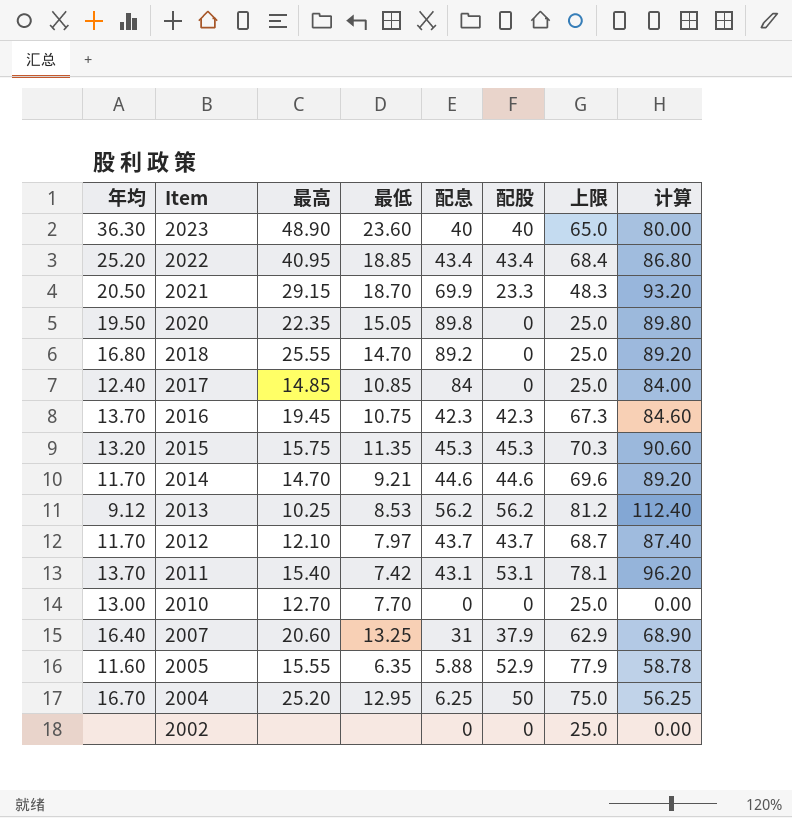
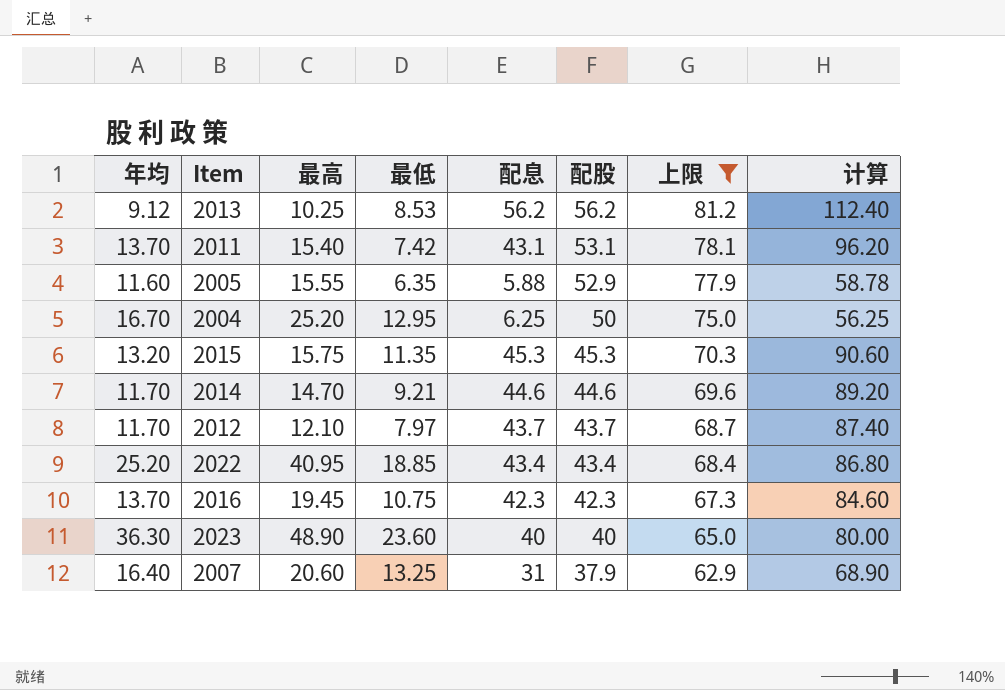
filter: none -> 上限 >= 62.9
row order: Item descending -> 配股 descending

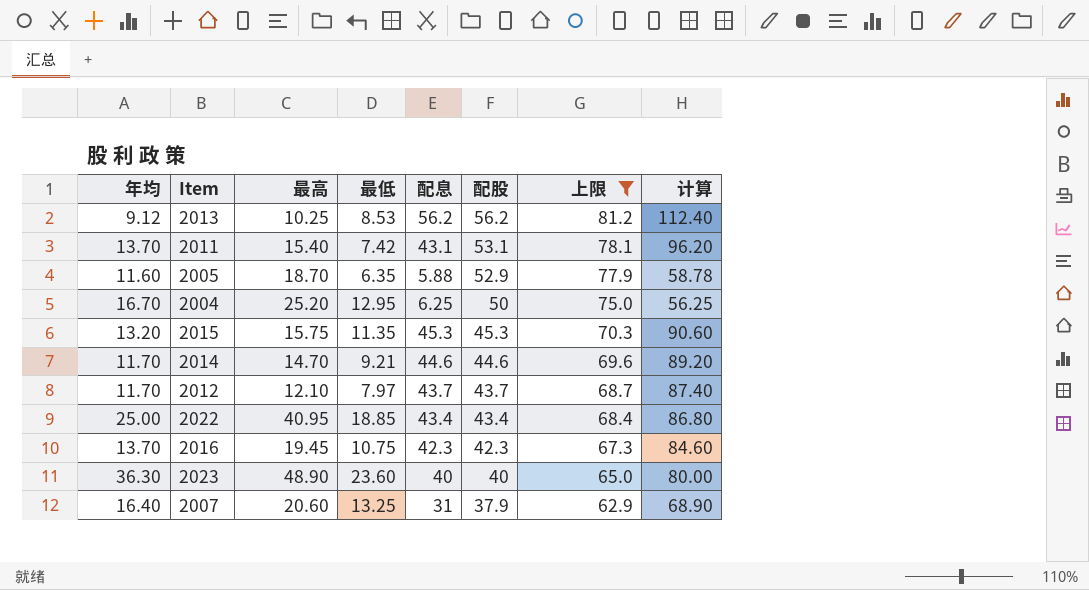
2005 | 最高: 15.55 -> 18.70
2022 | 年均: 25.20 -> 25.00

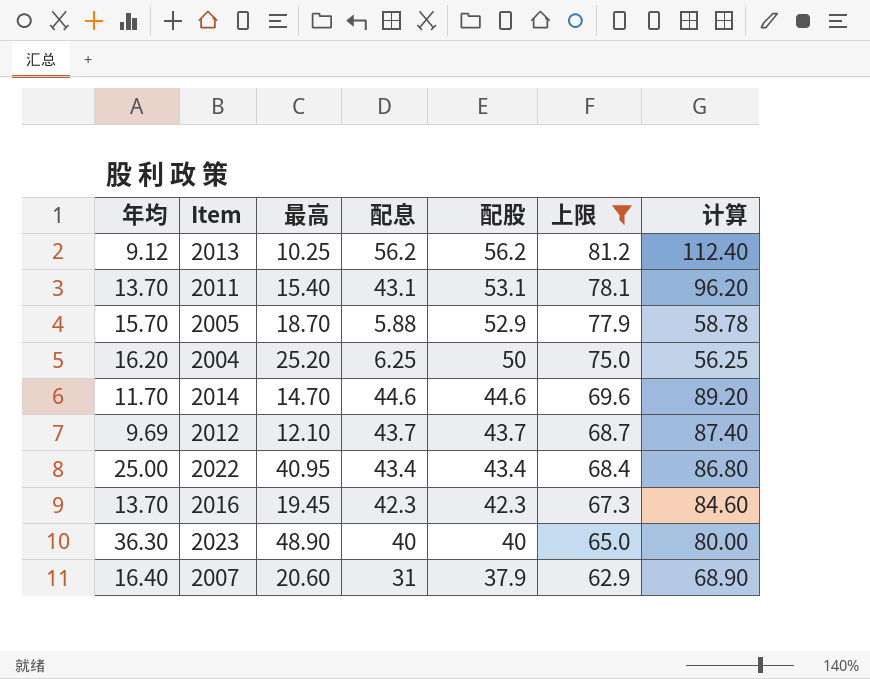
column 最低 | position: 4 -> none
row 2015: 13.20 | 15.75 | 11.35 | 45.3 | 45.3 | 70.3 | 90.60 -> none
2005 | 年均: 11.60 -> 15.70
2004 | 年均: 16.70 -> 16.20
2012 | 年均: 11.70 -> 9.69

